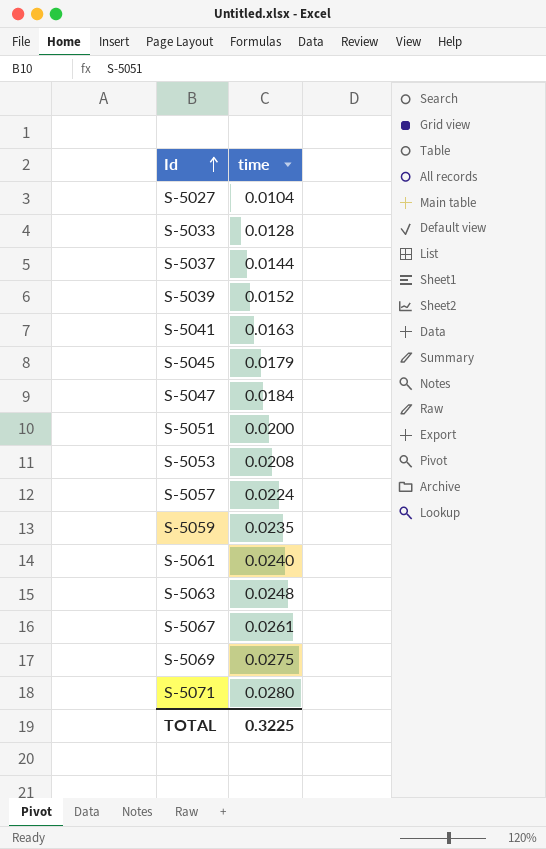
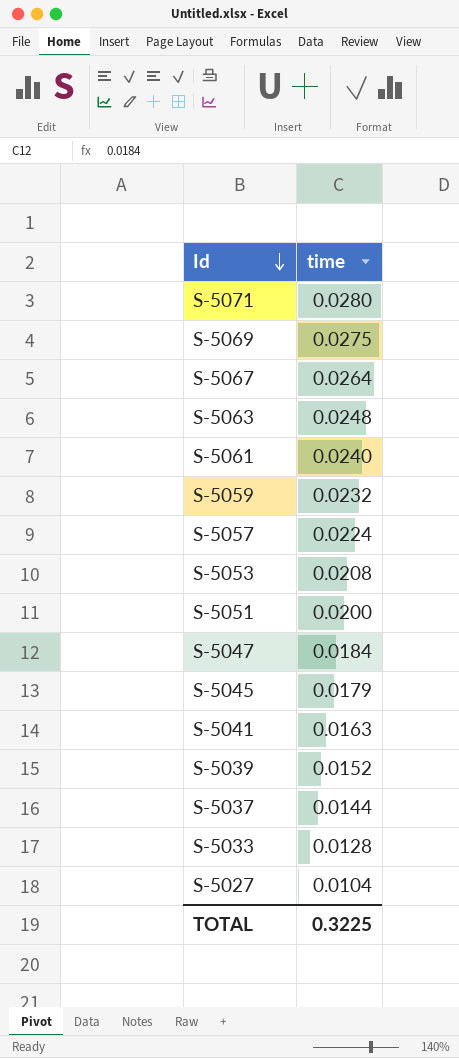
row order: Id ascending -> Id descending
S-5067 | time: 0.0261 -> 0.0264
S-5059 | time: 0.0235 -> 0.0232

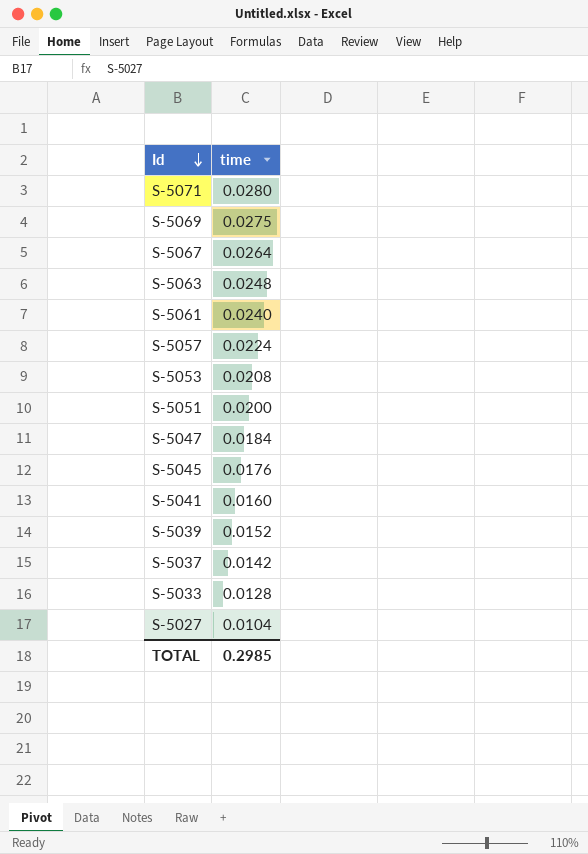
row S-5059: 0.0232 -> none
S-5045 | time: 0.0179 -> 0.0176
S-5041 | time: 0.0163 -> 0.0160
S-5037 | time: 0.0144 -> 0.0142
TOTAL | time: 0.3225 -> 0.2985

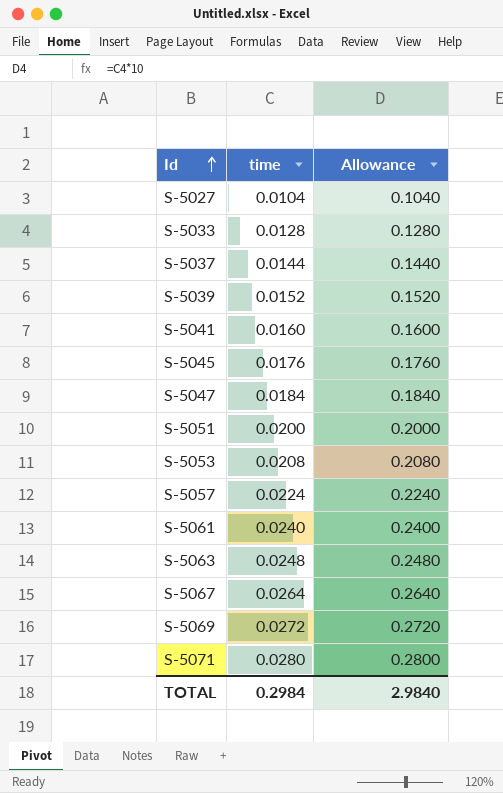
row order: Id descending -> Id ascending
column Allowance | formula: none -> [time] * 10
S-5037 | time: 0.0142 -> 0.0144
S-5069 | time: 0.0275 -> 0.0272
TOTAL | time: 0.2985 -> 0.2984

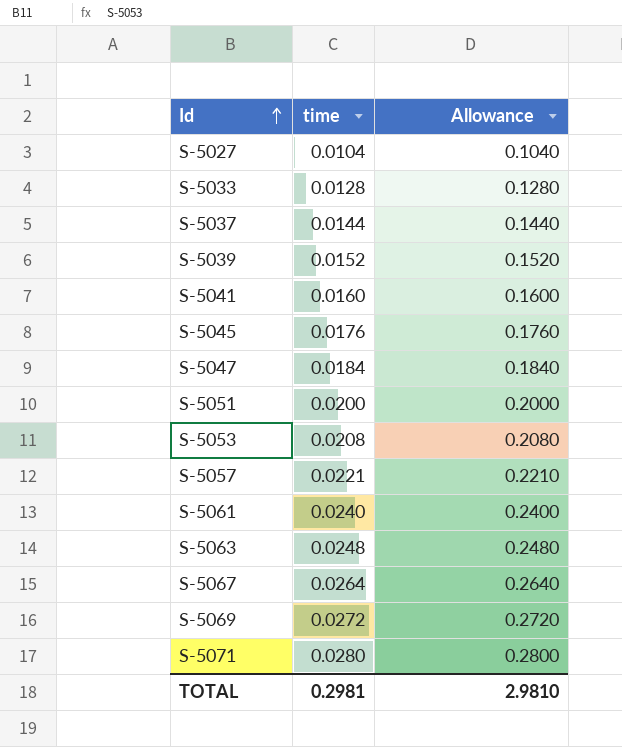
S-5057 | time: 0.0224 -> 0.0221
S-5057 | Allowance: 0.2240 -> 0.2210
TOTAL | time: 0.2984 -> 0.2981
TOTAL | Allowance: 2.9840 -> 2.9810

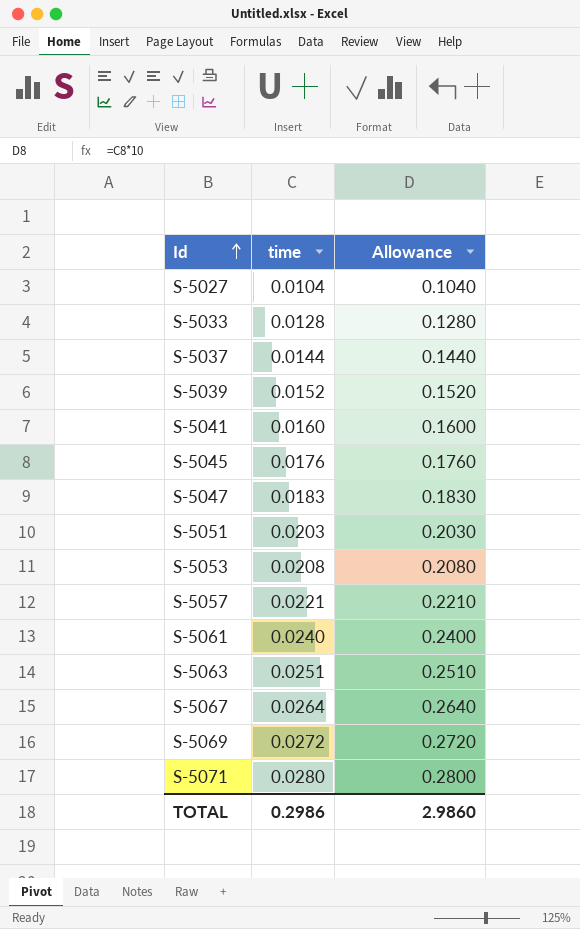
S-5047 | time: 0.0184 -> 0.0183
S-5047 | Allowance: 0.1840 -> 0.1830
S-5051 | time: 0.0200 -> 0.0203
S-5051 | Allowance: 0.2000 -> 0.2030
S-5063 | time: 0.0248 -> 0.0251
S-5063 | Allowance: 0.2480 -> 0.2510
TOTAL | time: 0.2981 -> 0.2986
TOTAL | Allowance: 2.9810 -> 2.9860

